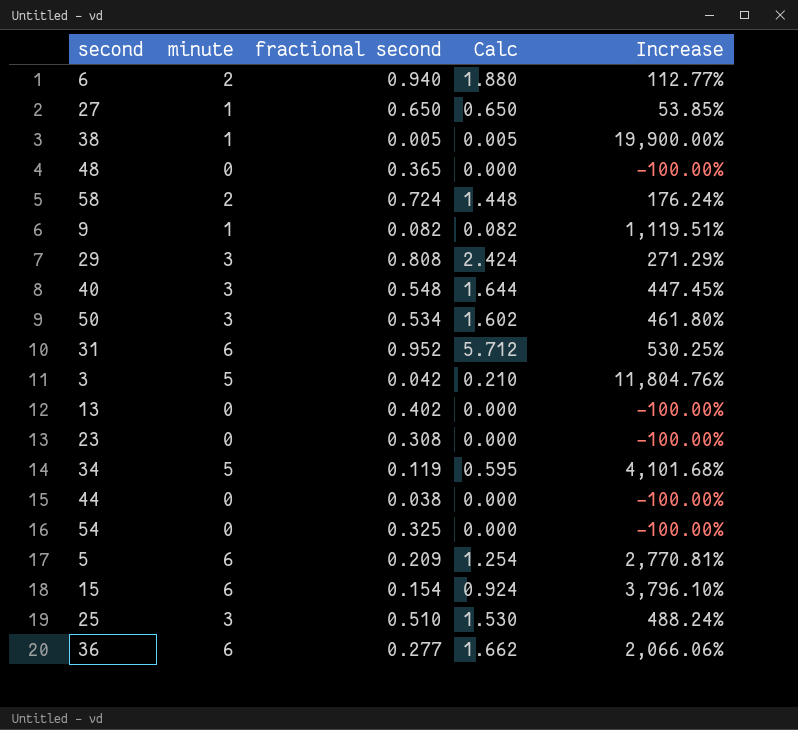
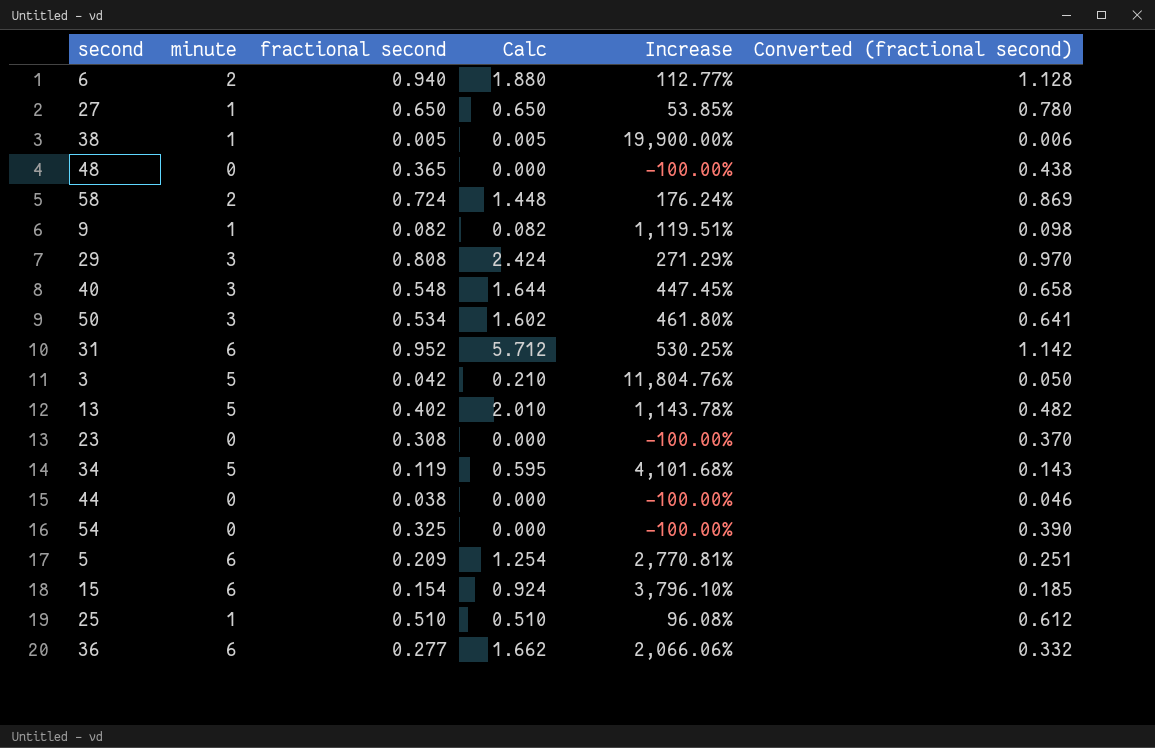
column Converted (fractional second) | formula: none -> [fractional second] * 1.2
13 | minute: 0 -> 5
13 | Calc: 0.000 -> 2.010
13 | Increase: -100.00% -> 1,143.78%
25 | minute: 3 -> 1
25 | Calc: 1.530 -> 0.510
25 | Increase: 488.24% -> 96.08%

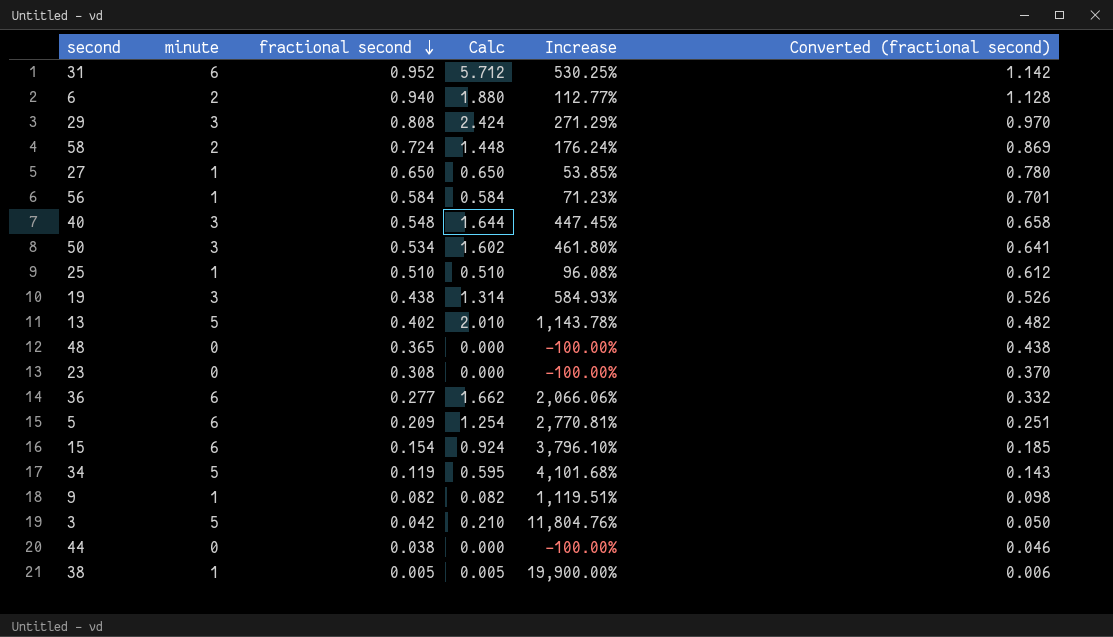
row order: none -> fractional second descending
row 54: 0 | 0.325 | 0.000 | -100.00% | 0.390 -> none
row 56: none -> 1 | 0.584 | 0.584 | 71.23% | 0.701
row 19: none -> 3 | 0.438 | 1.314 | 584.93% | 0.526

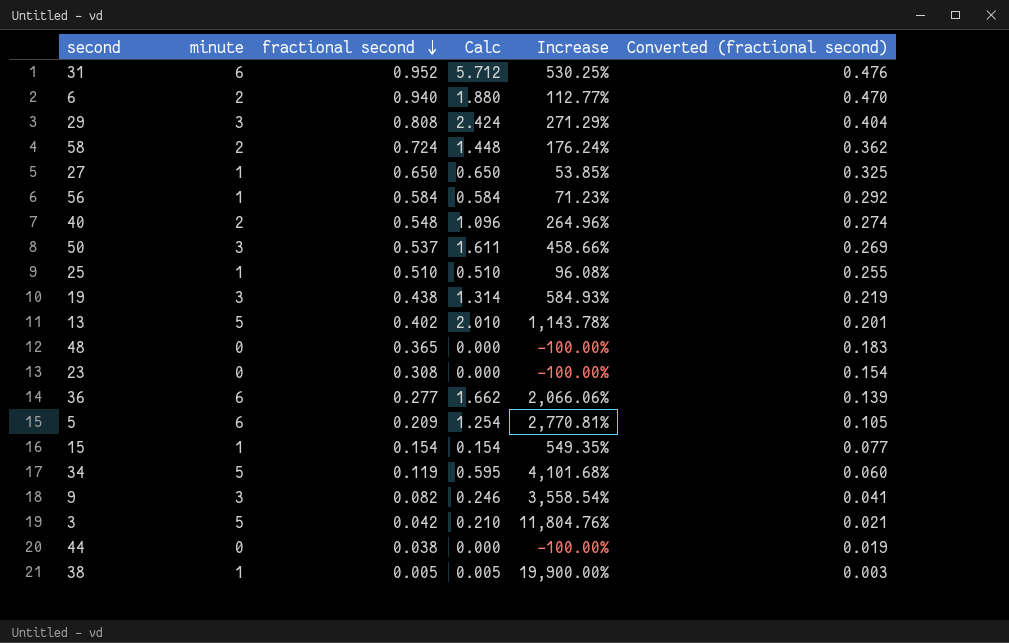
column Converted (fractional second) | formula: [fractional second] * 1.2 -> [fractional second] * 0.5
40 | minute: 3 -> 2
40 | Calc: 1.644 -> 1.096
40 | Increase: 447.45% -> 264.96%
50 | fractional second: 0.534 -> 0.537
50 | Calc: 1.602 -> 1.611
50 | Increase: 461.80% -> 458.66%
15 | minute: 6 -> 1
15 | Calc: 0.924 -> 0.154
15 | Increase: 3,796.10% -> 549.35%
9 | minute: 1 -> 3
9 | Calc: 0.082 -> 0.246
9 | Increase: 1,119.51% -> 3,558.54%

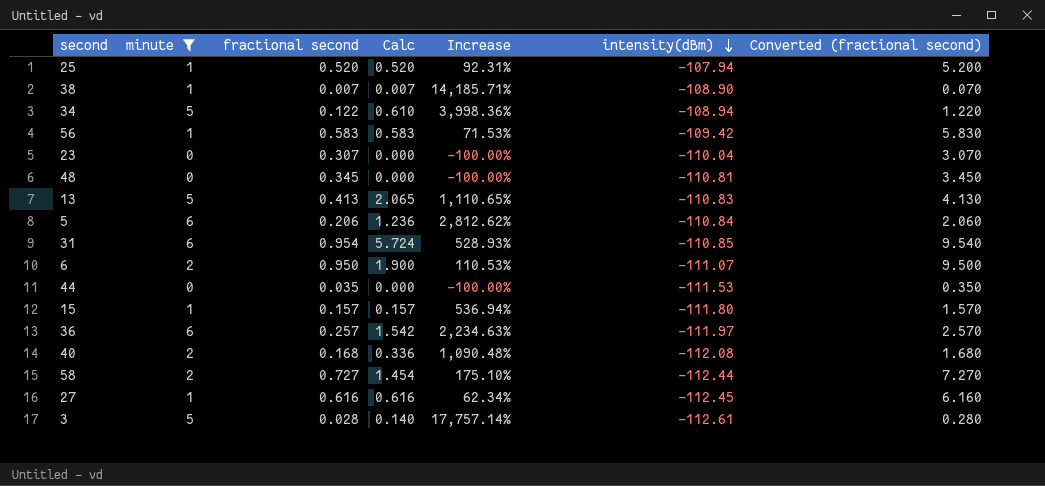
filter: none -> minute != 3
row order: fractional second descending -> intensity(dBm) descending
column intensity(dBm) | position: none -> 6
column Converted (fractional second) | formula: [fractional second] * 0.5 -> [fractional second] * 10
25 | fractional second: 0.510 -> 0.520
25 | Calc: 0.510 -> 0.520
25 | Increase: 96.08% -> 92.31%
38 | fractional second: 0.005 -> 0.007
38 | Calc: 0.005 -> 0.007
38 | Increase: 19,900.00% -> 14,185.71%
34 | fractional second: 0.119 -> 0.122
34 | Calc: 0.595 -> 0.610
34 | Increase: 4,101.68% -> 3,998.36%
56 | fractional second: 0.584 -> 0.583
56 | Calc: 0.584 -> 0.583
56 | Increase: 71.23% -> 71.53%
23 | fractional second: 0.308 -> 0.307
48 | fractional second: 0.365 -> 0.345
13 | fractional second: 0.402 -> 0.413
13 | Calc: 2.010 -> 2.065
13 | Increase: 1,143.78% -> 1,110.65%
5 | fractional second: 0.209 -> 0.206
5 | Calc: 1.254 -> 1.236
5 | Increase: 2,770.81% -> 2,812.62%
31 | fractional second: 0.952 -> 0.954
31 | Calc: 5.712 -> 5.724
31 | Increase: 530.25% -> 528.93%
6 | fractional second: 0.940 -> 0.950
6 | Calc: 1.880 -> 1.900
6 | Increase: 112.77% -> 110.53%
44 | fractional second: 0.038 -> 0.035
15 | fractional second: 0.154 -> 0.157
15 | Calc: 0.154 -> 0.157
15 | Increase: 549.35% -> 536.94%
36 | fractional second: 0.277 -> 0.257
36 | Calc: 1.662 -> 1.542
36 | Increase: 2,066.06% -> 2,234.63%
40 | fractional second: 0.548 -> 0.168
40 | Calc: 1.096 -> 0.336
40 | Increase: 264.96% -> 1,090.48%
58 | fractional second: 0.724 -> 0.727
58 | Calc: 1.448 -> 1.454
58 | Increase: 176.24% -> 175.10%
27 | fractional second: 0.650 -> 0.616
27 | Calc: 0.650 -> 0.616
27 | Increase: 53.85% -> 62.34%
3 | fractional second: 0.042 -> 0.028
3 | Calc: 0.210 -> 0.140
3 | Increase: 11,804.76% -> 17,757.14%

